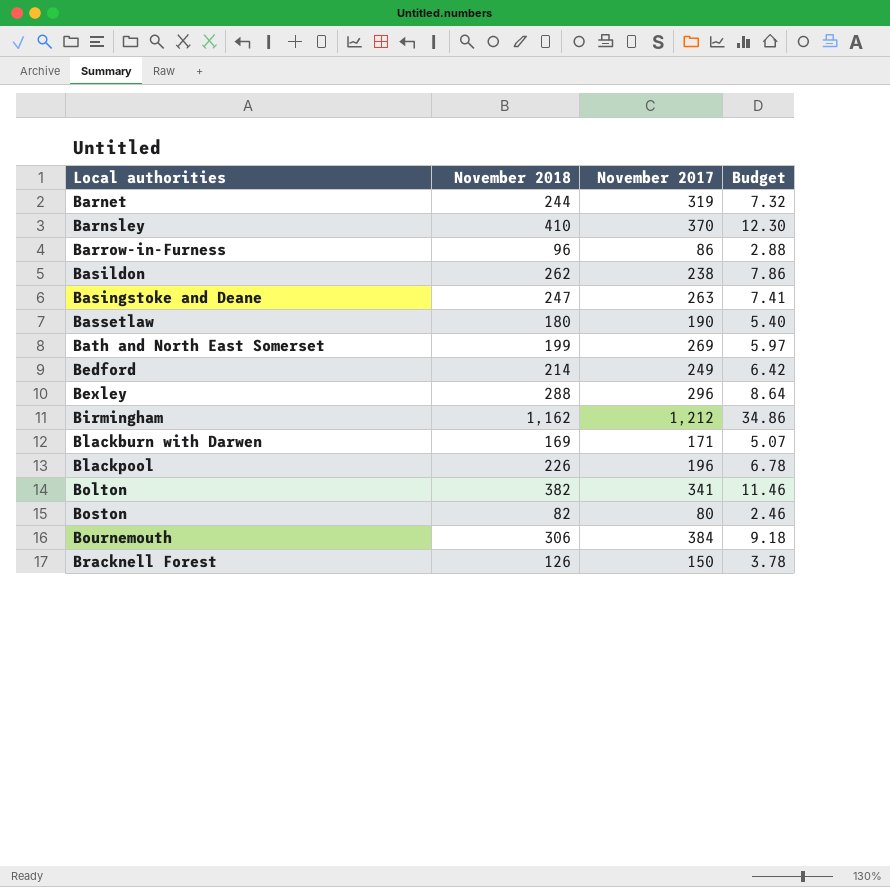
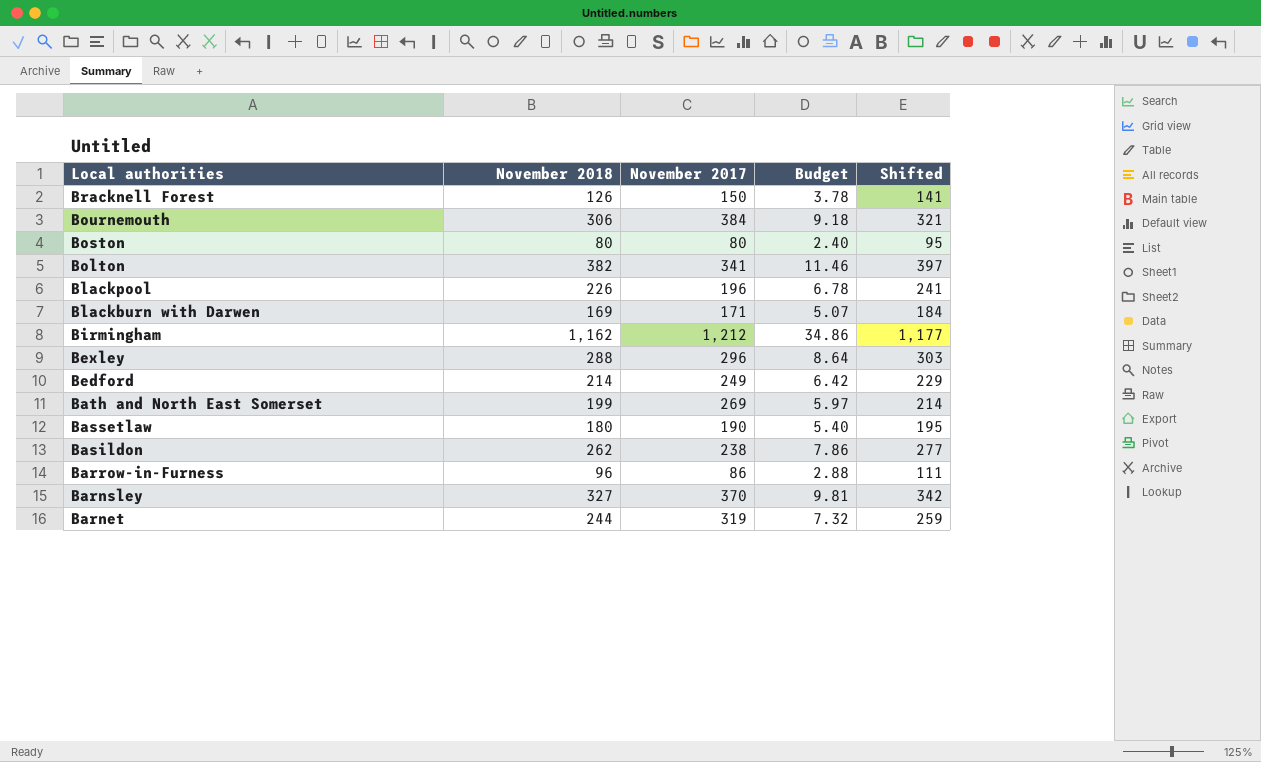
row order: Local authorities ascending -> Local authorities descending
column Shifted | formula: none -> [November 2018] + 15
row Basingstoke and Deane: 247 | 263 | 7.41 -> none
Boston | November 2018: 82 -> 80
Boston | Budget: 2.46 -> 2.40
Barnsley | November 2018: 410 -> 327
Barnsley | Budget: 12.30 -> 9.81

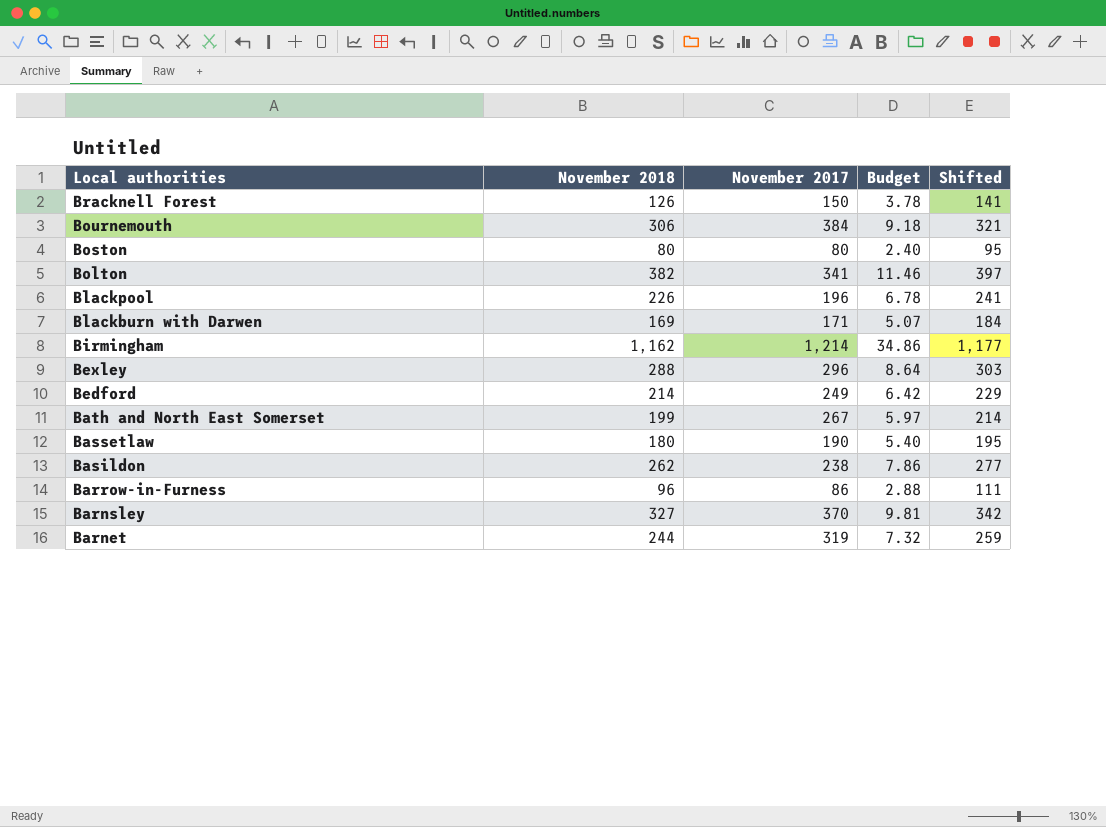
Birmingham | November 2017: 1,212 -> 1,214
Bath and North East Somerset | November 2017: 269 -> 267

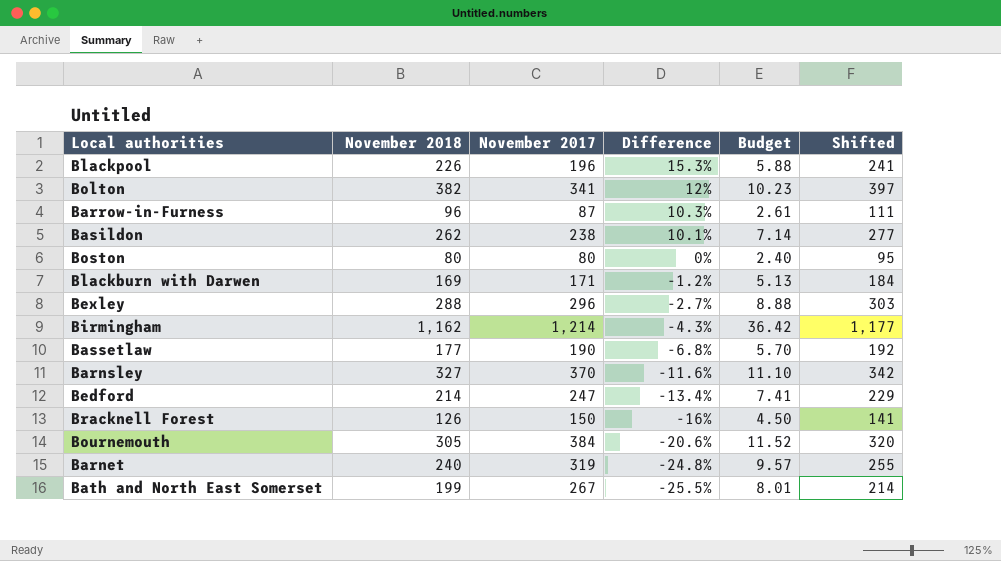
row order: Local authorities descending -> Difference descending
column Difference | formula: none -> ([November 2018] - [November 2017]) / [November 2017]
column Budget | formula: [November 2018] * 0.03 -> [November 2017] * 0.03
Barrow-in-Furness | November 2017: 86 -> 87
Bassetlaw | November 2018: 180 -> 177
Bassetlaw | Shifted: 195 -> 192
Bedford | November 2017: 249 -> 247
Bournemouth | November 2018: 306 -> 305
Bournemouth | Shifted: 321 -> 320
Barnet | November 2018: 244 -> 240
Barnet | Shifted: 259 -> 255

